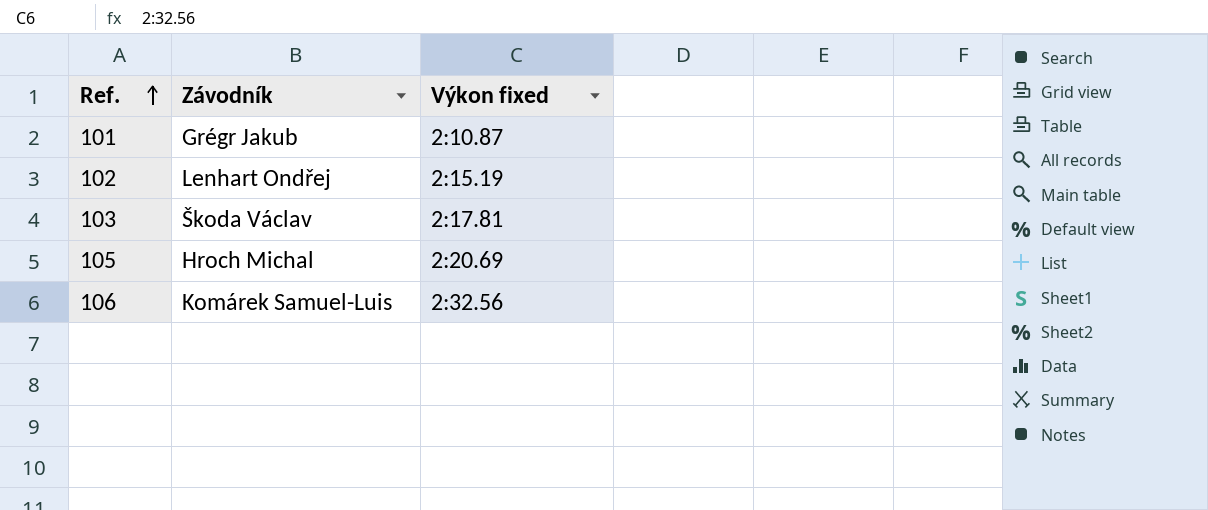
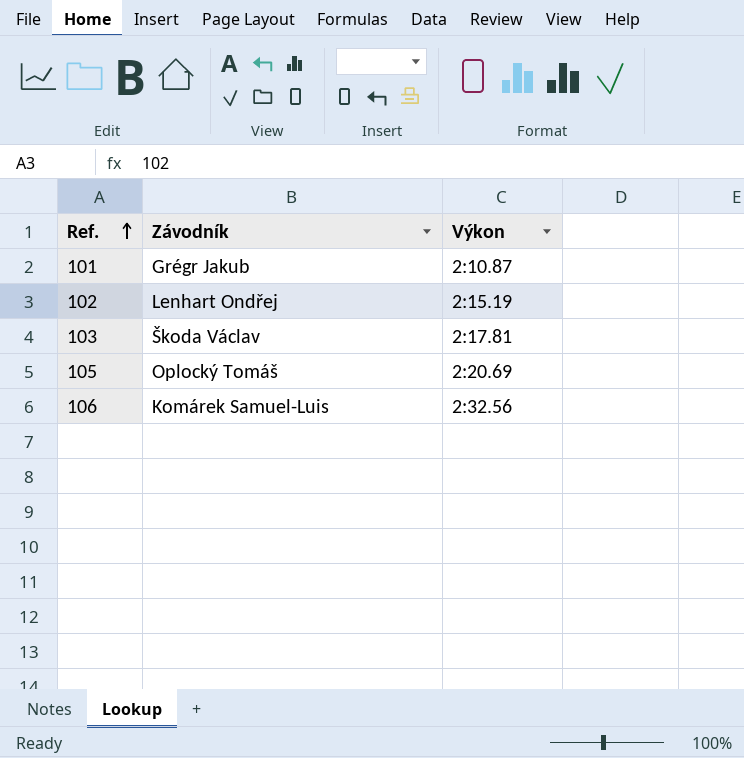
column name: Výkon fixed -> Výkon
105 | Závodník: Hroch Michal -> Oplocký Tomáš

